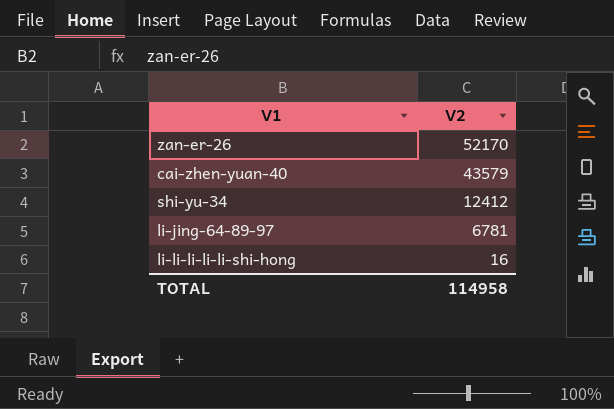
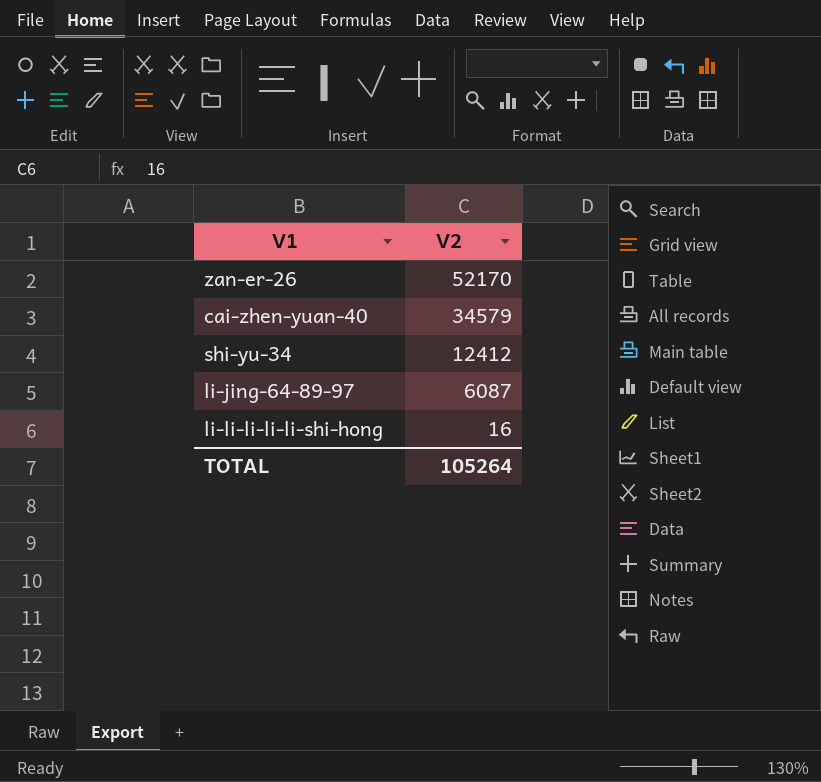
cai-zhen-yuan-40 | V2: 43579 -> 34579
li-jing-64-89-97 | V2: 6781 -> 6087
TOTAL | V2: 114958 -> 105264

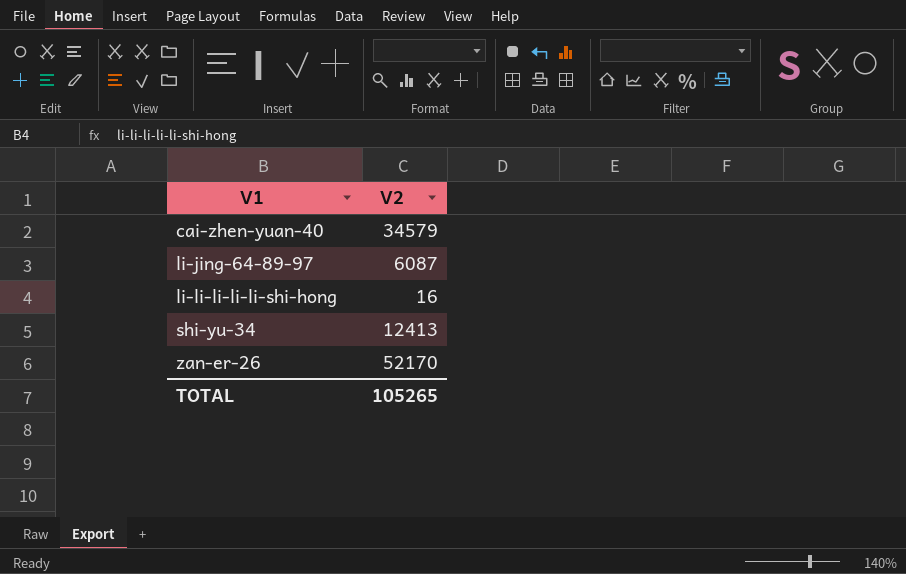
row order: V2 descending -> V1 ascending
shi-yu-34 | V2: 12412 -> 12413
TOTAL | V2: 105264 -> 105265

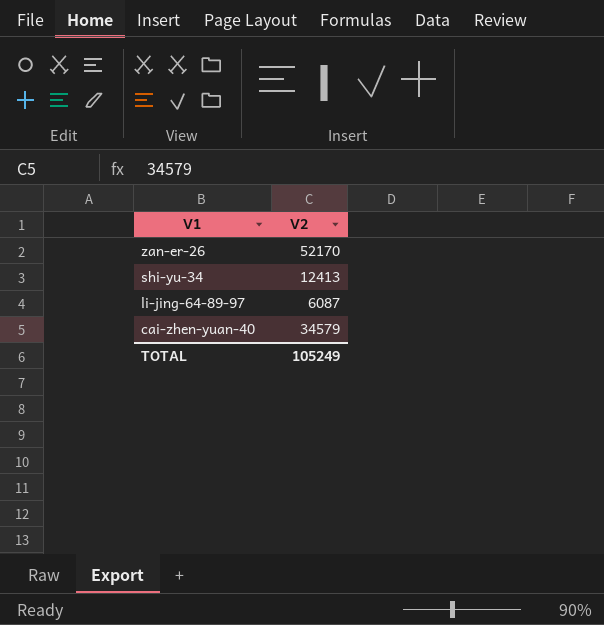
row order: V1 ascending -> V1 descending
row li-li-li-li-li-shi-hong: 16 -> none
TOTAL | V2: 105265 -> 105249

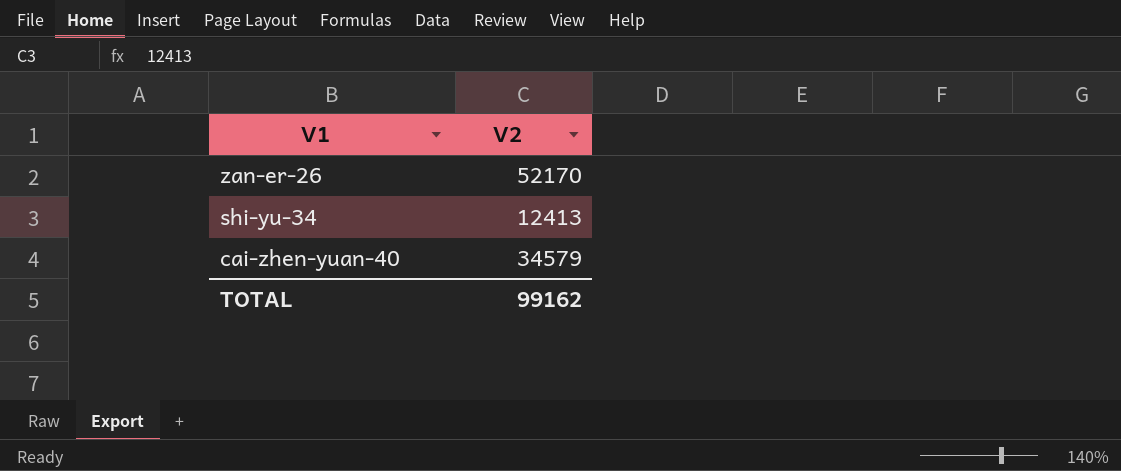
row li-jing-64-89-97: 6087 -> none
TOTAL | V2: 105249 -> 99162

